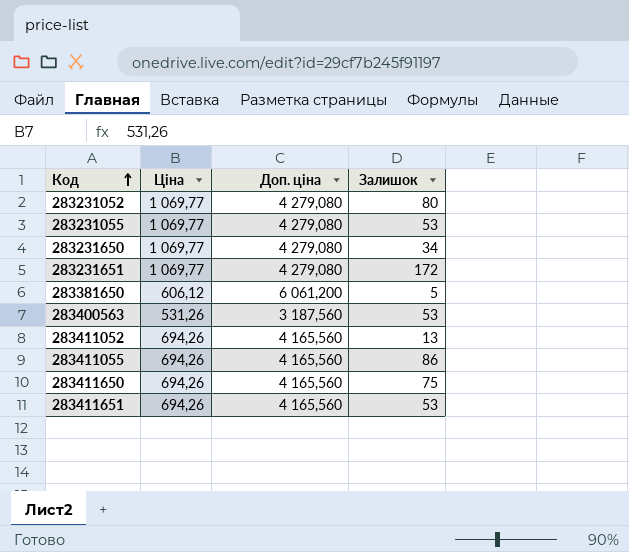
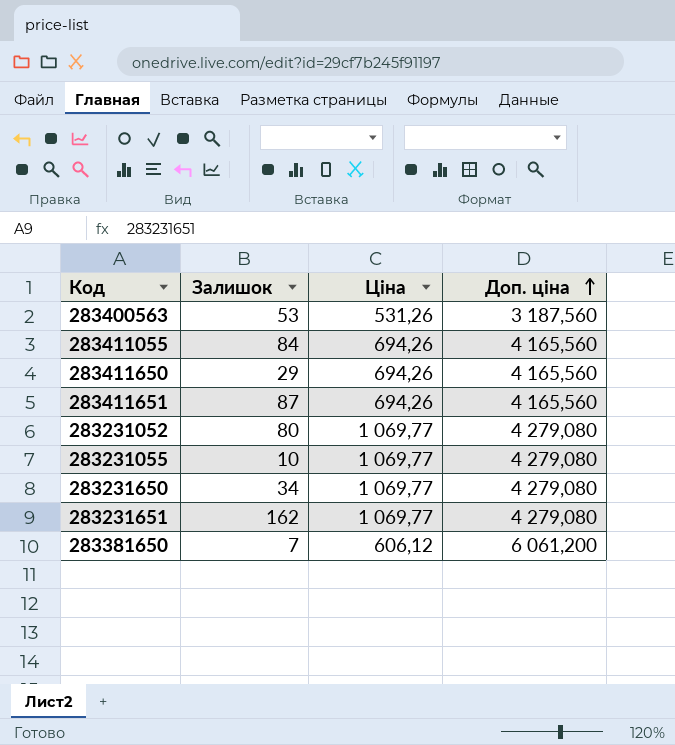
row order: Код ascending -> Доп. ціна ascending
column Залишок | position: 4 -> 2
row 283411052: 694,26 | 4 165,560 | 13 -> none
283411055 | Залишок: 86 -> 84
283411650 | Залишок: 75 -> 29
283411651 | Залишок: 53 -> 87
283231055 | Залишок: 53 -> 10
283231651 | Залишок: 172 -> 162
283381650 | Залишок: 5 -> 7

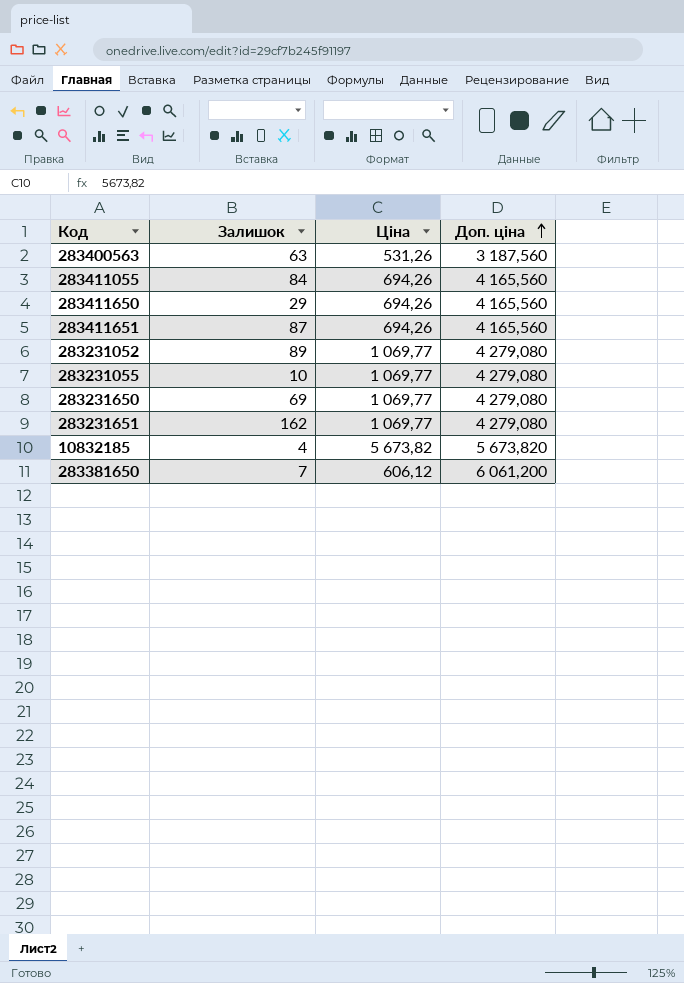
283400563 | Залишок: 53 -> 63
283231052 | Залишок: 80 -> 89
283231650 | Залишок: 34 -> 69
row 10832185: none -> 4 | 5 673,82 | 5 673,820

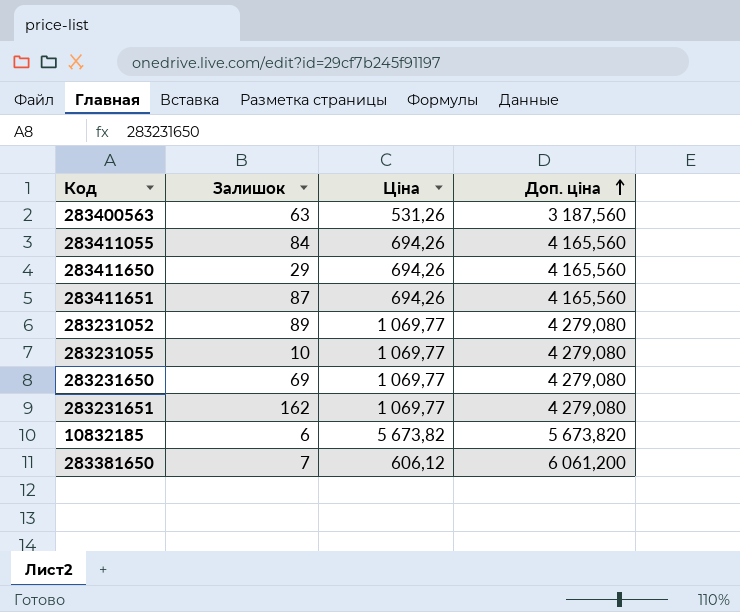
10832185 | Залишок: 4 -> 6

